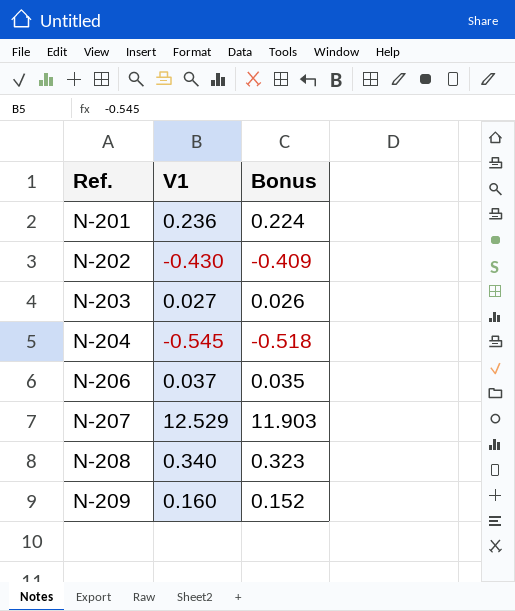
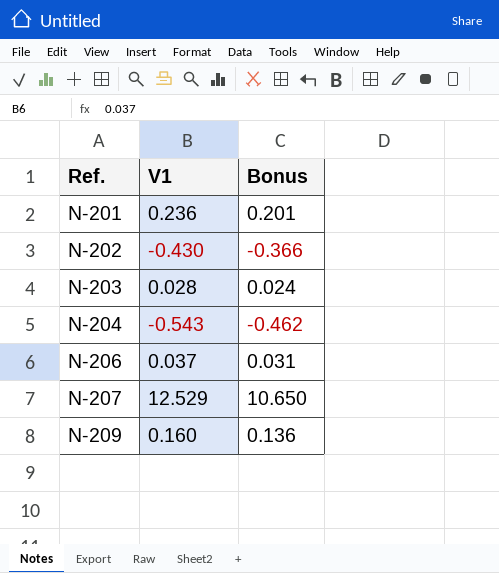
column Bonus | formula: [V1] * 0.95 -> [V1] * 0.85
row N-208: 0.340 | 0.323 -> none
N-203 | V1: 0.027 -> 0.028
N-204 | V1: -0.545 -> -0.543

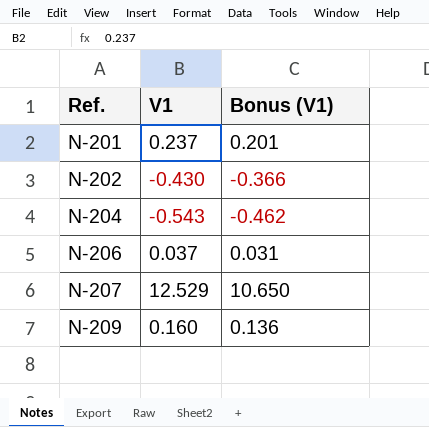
column name: Bonus -> Bonus (V1)
row N-203: 0.028 | 0.024 -> none
N-201 | V1: 0.236 -> 0.237

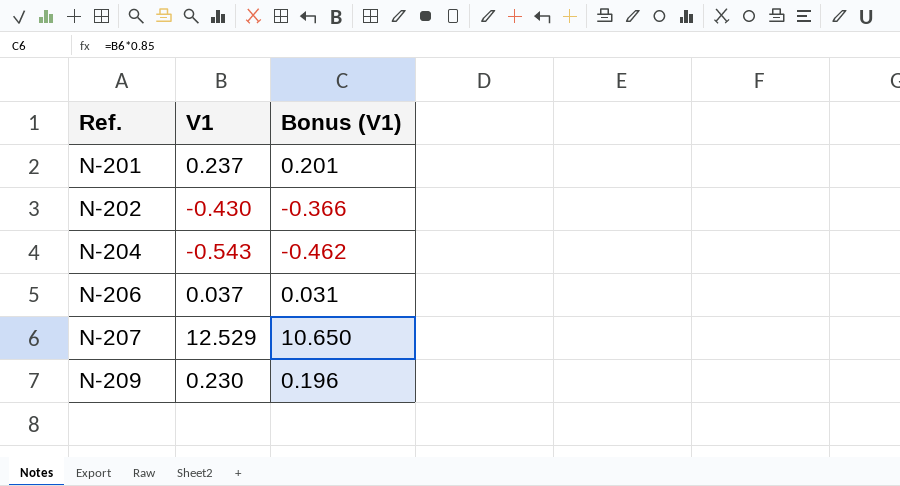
N-209 | V1: 0.160 -> 0.230
N-209 | Bonus (V1): 0.136 -> 0.196

